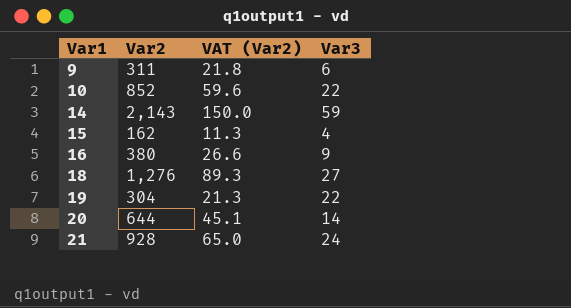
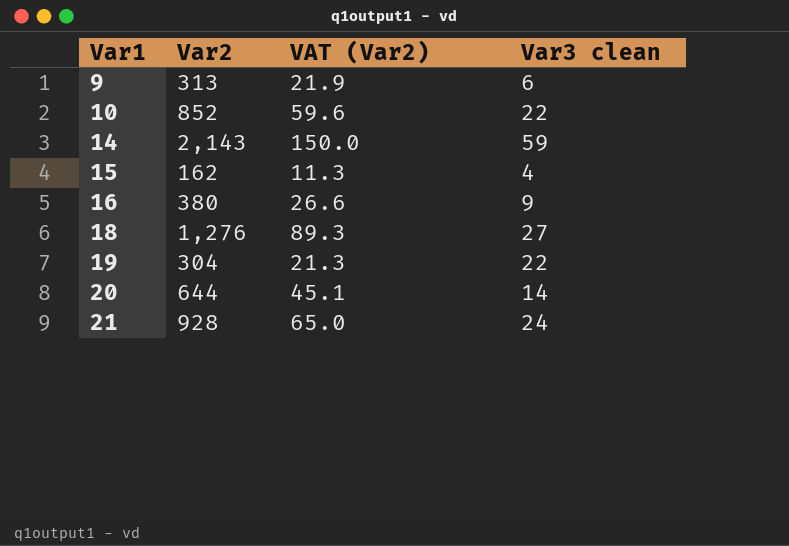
column name: Var3 -> Var3 clean
9 | Var2: 311 -> 313
9 | VAT (Var2): 21.8 -> 21.9

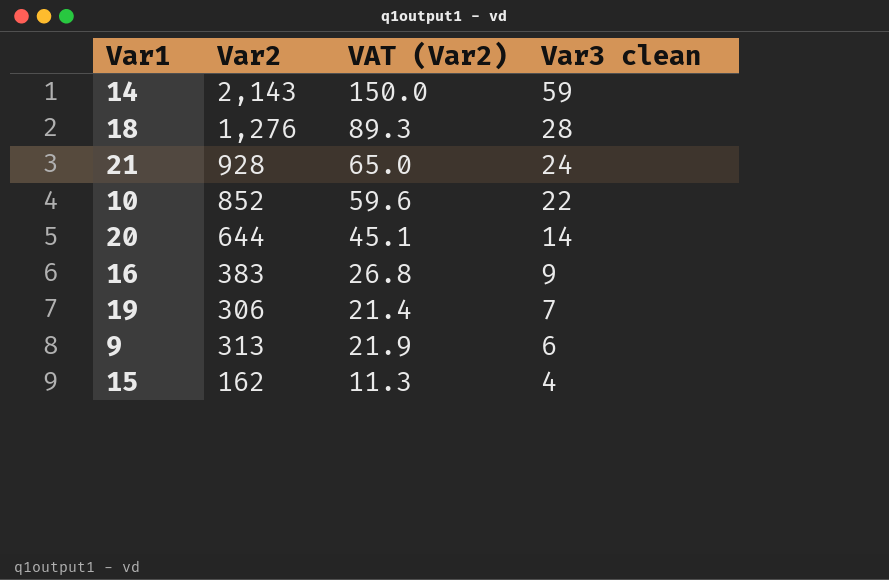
row order: Var1 ascending -> Var3 clean descending
18 | Var3 clean: 27 -> 28
16 | Var2: 380 -> 383
16 | VAT (Var2): 26.6 -> 26.8
19 | Var2: 304 -> 306
19 | VAT (Var2): 21.3 -> 21.4
19 | Var3 clean: 22 -> 7

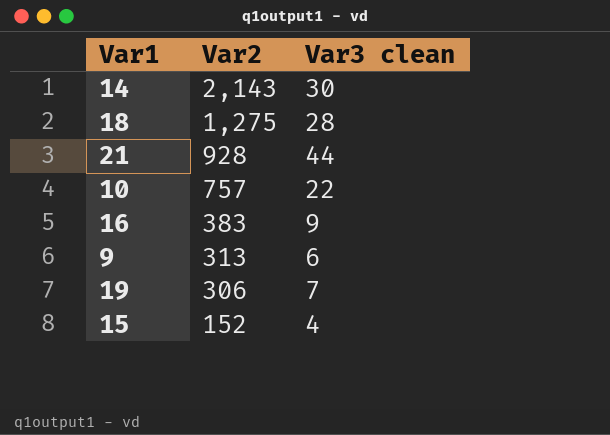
row order: Var3 clean descending -> Var2 descending
column VAT (Var2) | formula: [Var2] * 0.07 -> none
row 20: 644 | 45.1 | 14 -> none
14 | Var3 clean: 59 -> 30
18 | Var2: 1,276 -> 1,275
21 | Var3 clean: 24 -> 44
10 | Var2: 852 -> 757
15 | Var2: 162 -> 152

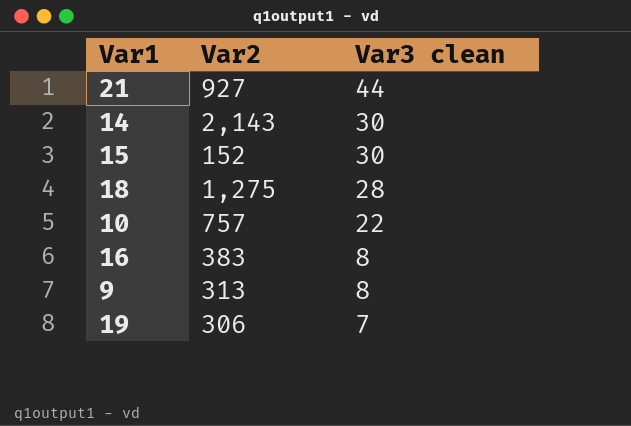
row order: Var2 descending -> Var3 clean descending
21 | Var2: 928 -> 927
15 | Var3 clean: 4 -> 30
16 | Var3 clean: 9 -> 8
9 | Var3 clean: 6 -> 8

